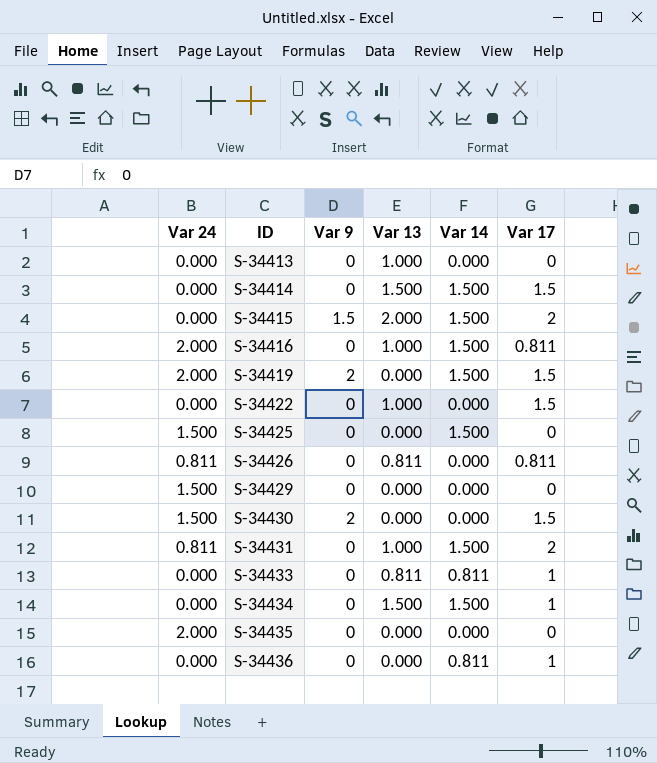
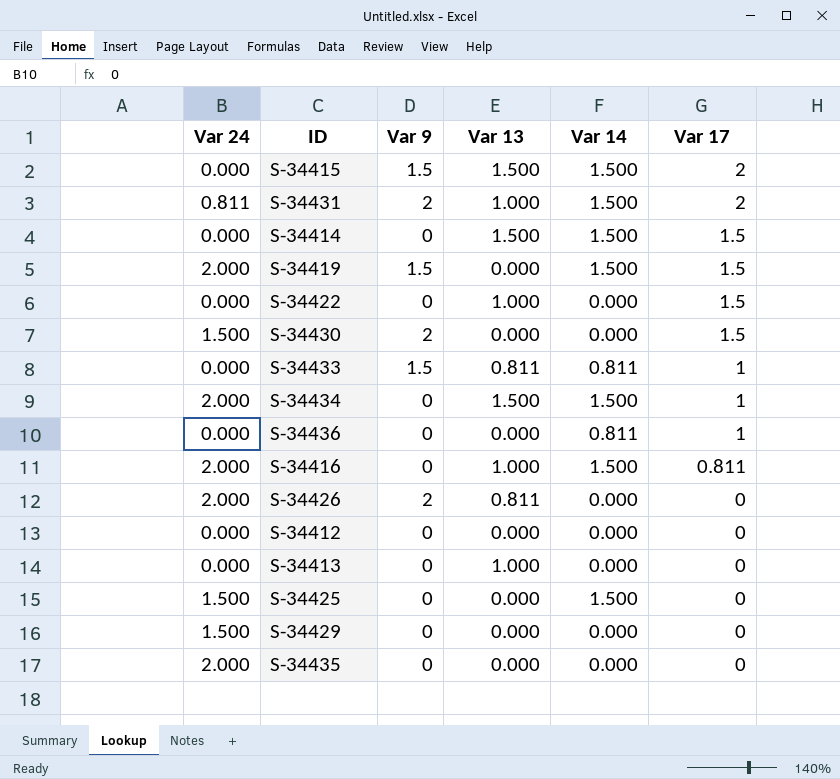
row order: ID ascending -> Var 17 descending
S-34415 | Var 13: 2.000 -> 1.500
S-34431 | Var 9: 0 -> 2
S-34419 | Var 9: 2 -> 1.5
S-34433 | Var 9: 0 -> 1.5
S-34434 | Var 24: 0.000 -> 2.000
S-34426 | Var 24: 0.811 -> 2.000
S-34426 | Var 9: 0 -> 2
S-34426 | Var 17: 0.811 -> 0
row S-34412: none -> 0.000 | 0 | 0.000 | 0.000 | 0

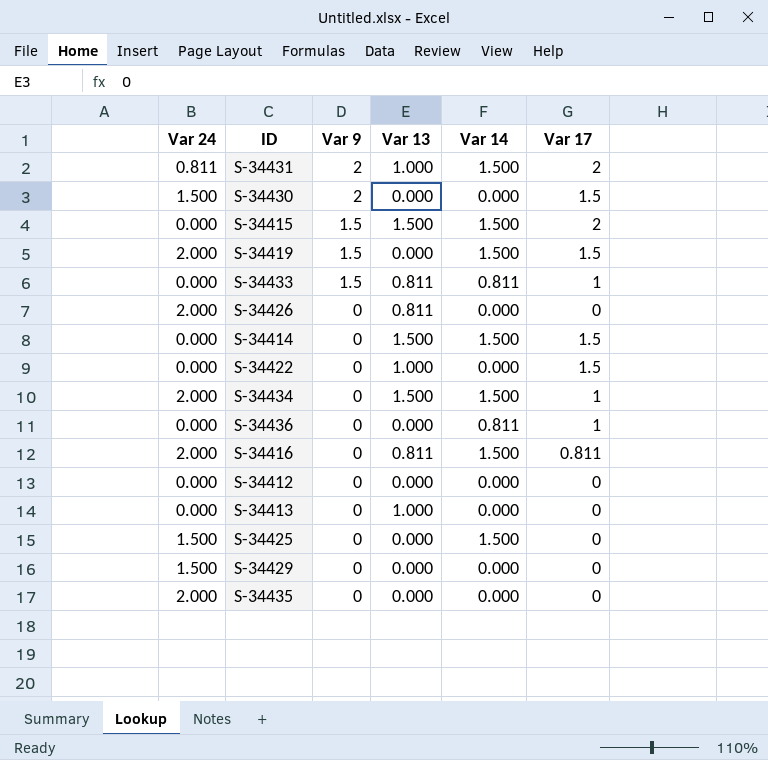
row order: Var 17 descending -> Var 9 descending
S-34426 | Var 9: 2 -> 0
S-34416 | Var 13: 1.000 -> 0.811

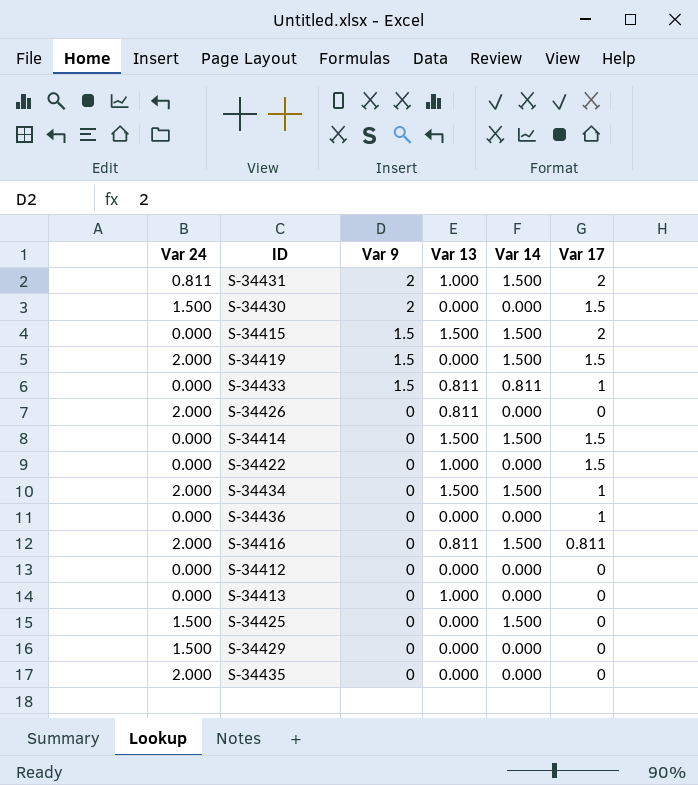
S-34436 | Var 14: 0.811 -> 0.000

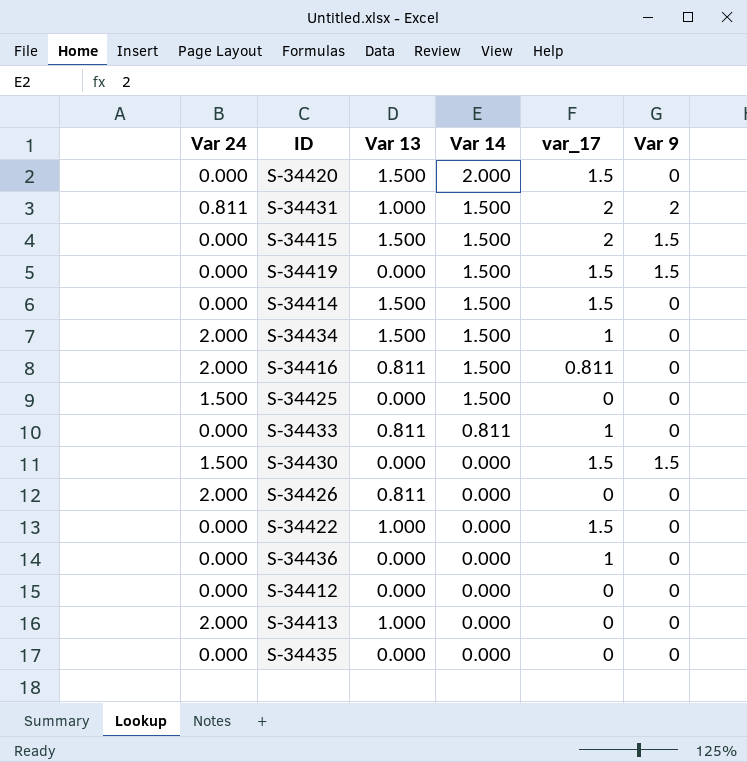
row order: Var 9 descending -> Var 14 descending
column name: Var 17 -> var_17
column Var 9 | position: 3 -> 6
row S-34429: 1.500 | 0 | 0.000 | 0.000 | 0 -> none
row S-34420: none -> 0.000 | 1.500 | 2.000 | 1.5 | 0
S-34419 | Var 24: 2.000 -> 0.000
S-34433 | Var 9: 1.5 -> 0
S-34430 | Var 9: 2 -> 1.5
S-34413 | Var 24: 0.000 -> 2.000
S-34435 | Var 24: 2.000 -> 0.000

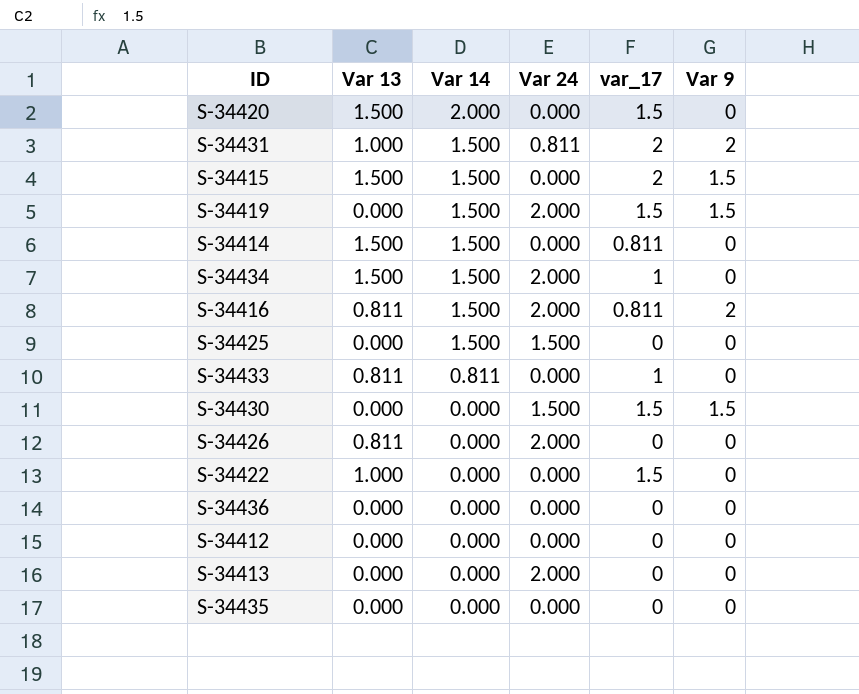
column Var 24 | position: 1 -> 4
S-34419 | Var 24: 0.000 -> 2.000
S-34414 | var_17: 1.5 -> 0.811
S-34416 | Var 9: 0 -> 2
S-34436 | var_17: 1 -> 0
S-34413 | Var 13: 1.000 -> 0.000

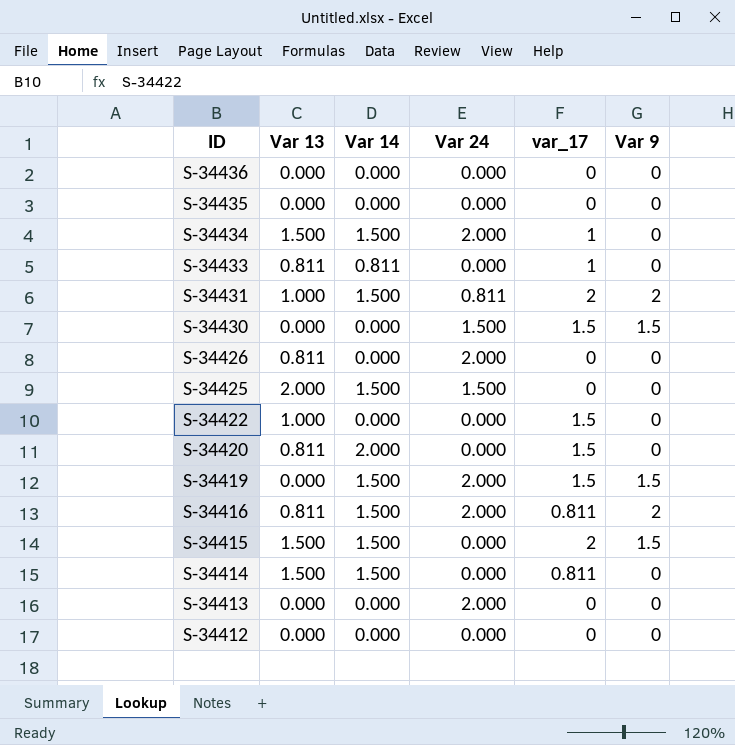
row order: Var 14 descending -> ID descending
S-34425 | Var 13: 0.000 -> 2.000
S-34420 | Var 13: 1.500 -> 0.811

